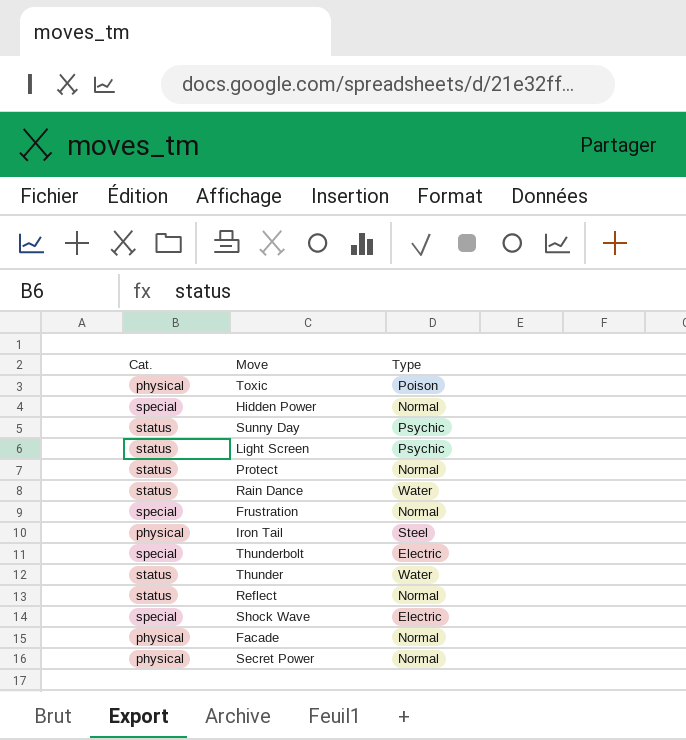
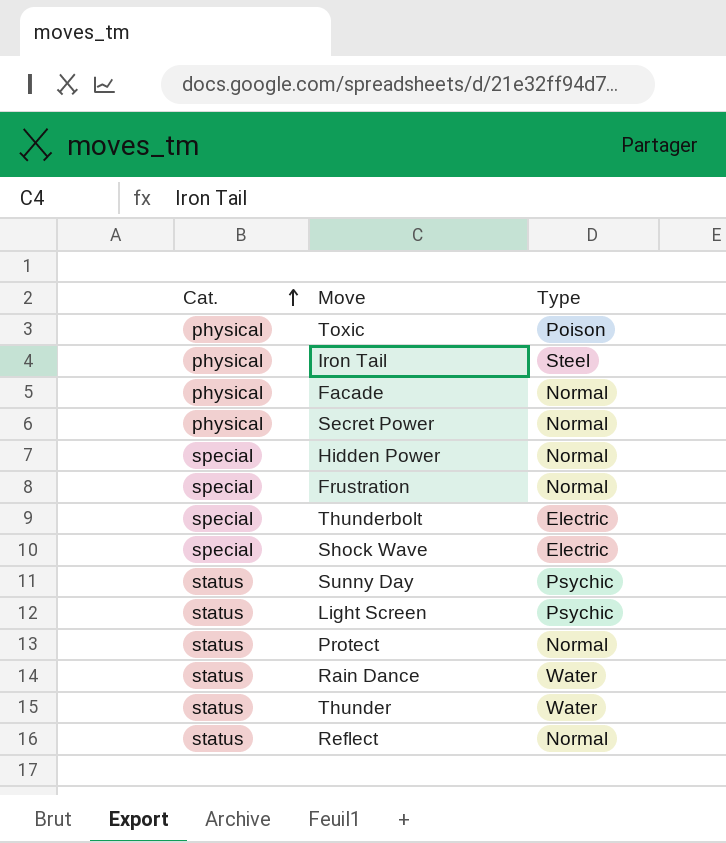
row order: none -> Cat. ascending

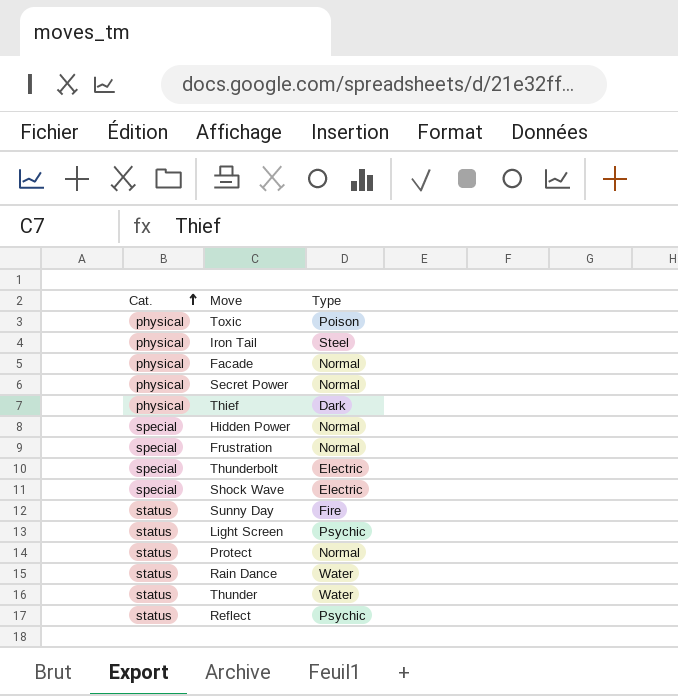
row Thief: none -> physical | Dark
Sunny Day | Type: Psychic -> Fire
Reflect | Type: Normal -> Psychic

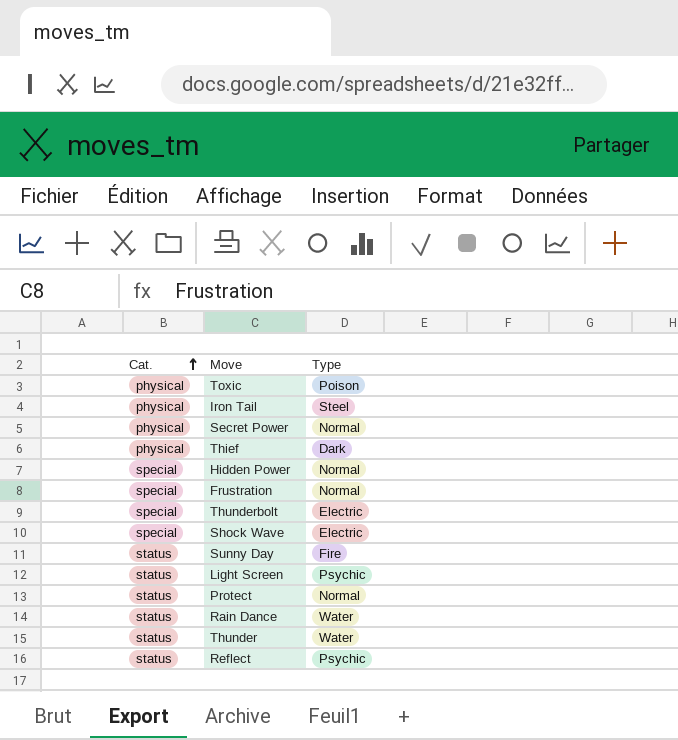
row Facade: physical | Normal -> none

